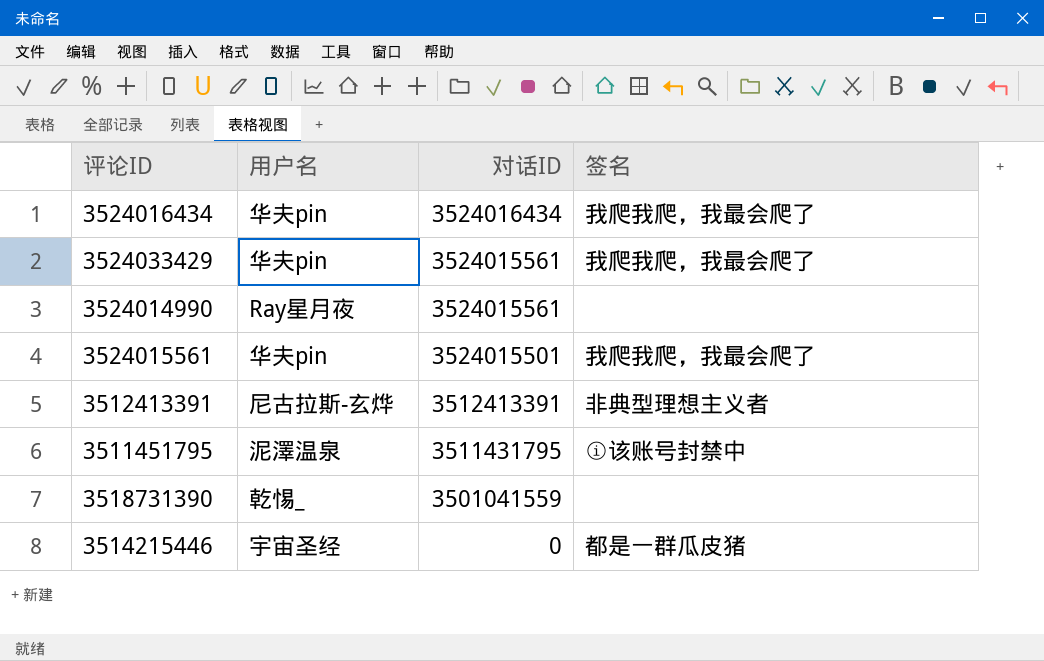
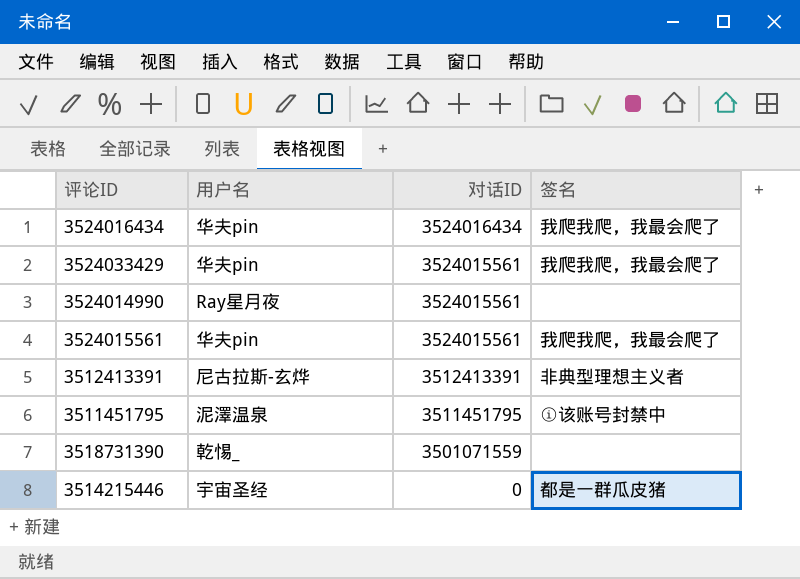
3524015561 | 对话ID: 3524015501 -> 3524015561
3511451795 | 对话ID: 3511431795 -> 3511451795
3518731390 | 对话ID: 3501041559 -> 3501071559

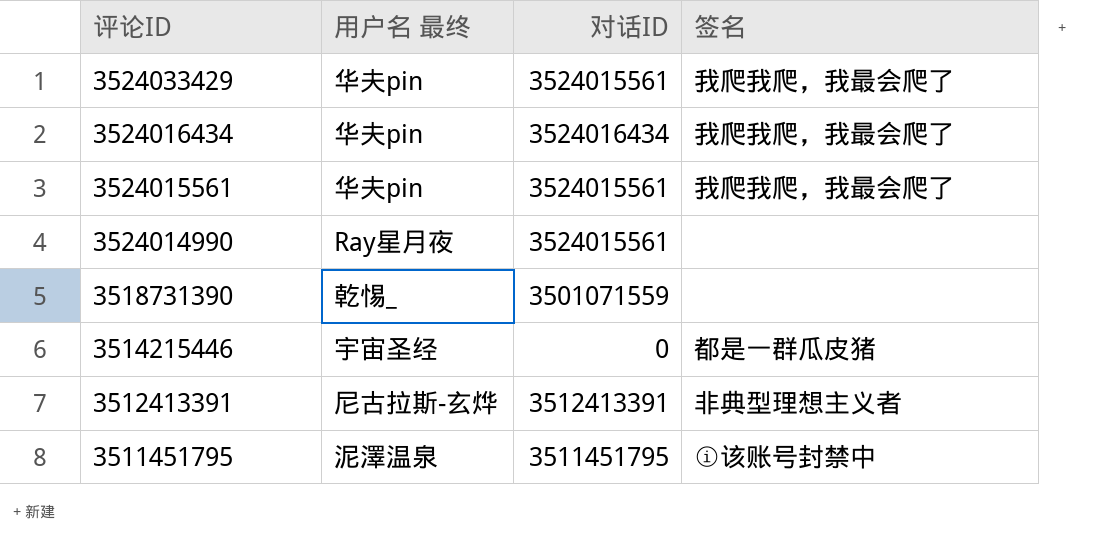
row order: 对话ID descending -> 评论ID descending
column name: 用户名 -> 用户名 最终

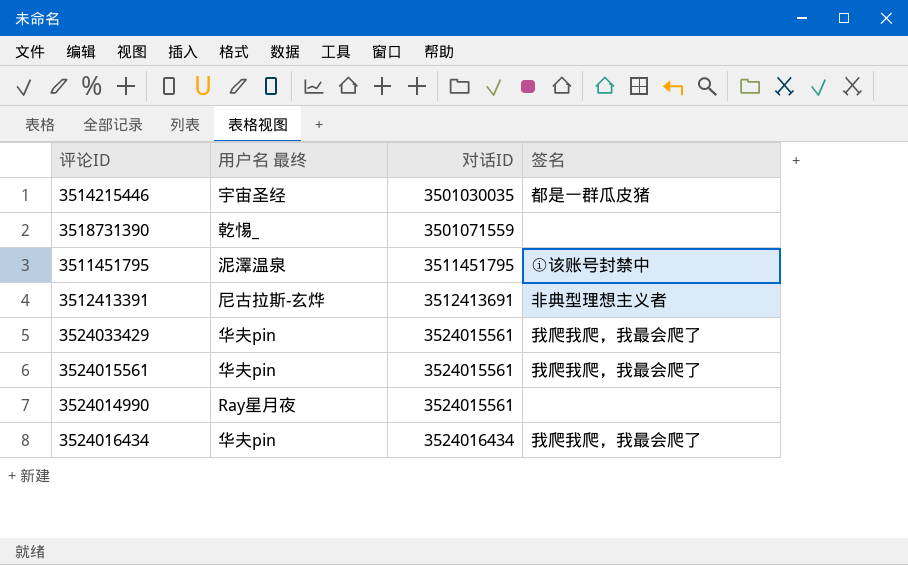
row order: 评论ID descending -> 对话ID ascending
3514215446 | 对话ID: 0 -> 3501030035
3512413391 | 对话ID: 3512413391 -> 3512413691

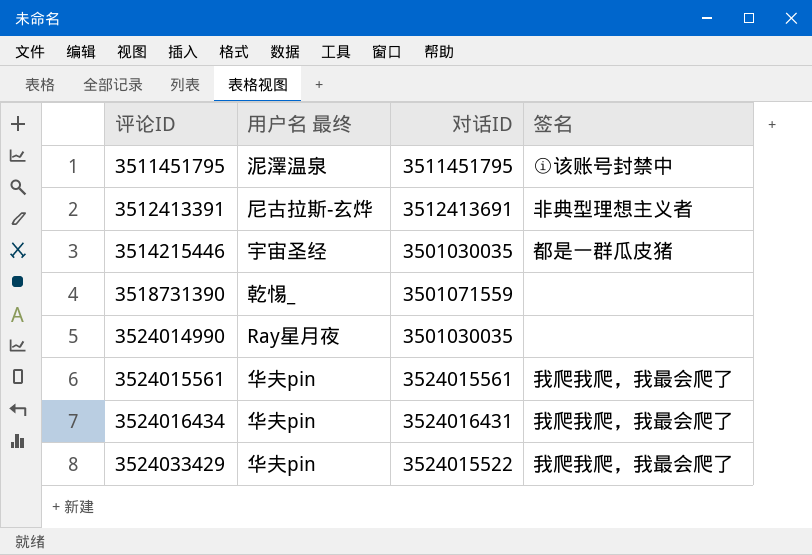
row order: 对话ID ascending -> 评论ID ascending
3524014990 | 对话ID: 3524015561 -> 3501030035
3524016434 | 对话ID: 3524016434 -> 3524016431
3524033429 | 对话ID: 3524015561 -> 3524015522

